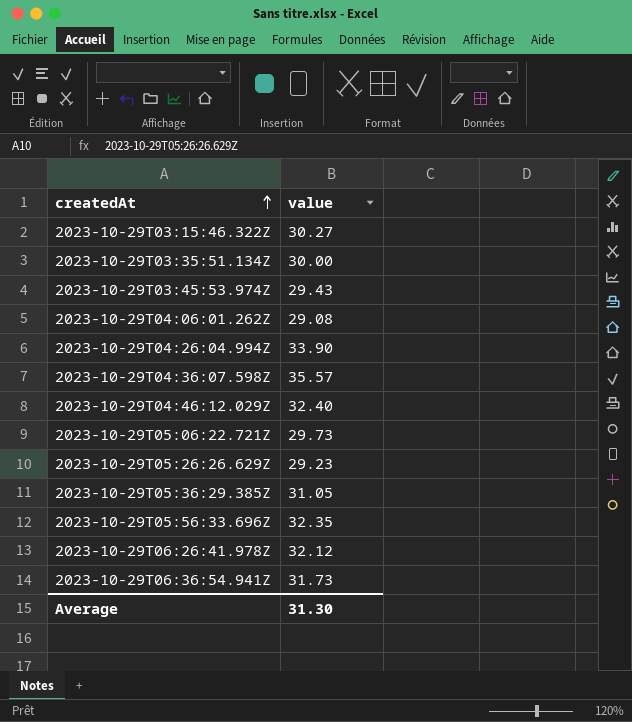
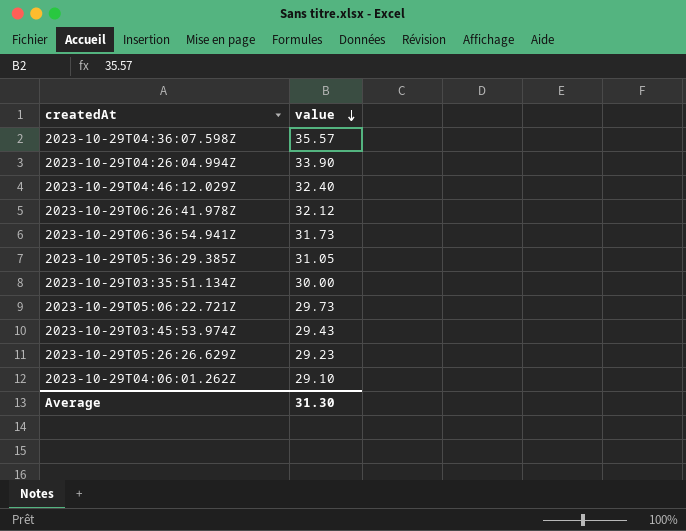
row order: createdAt ascending -> value descending
row 2023-10-29T03:15:46.322Z: 30.27 -> none
row 2023-10-29T05:56:33.696Z: 32.35 -> none
2023-10-29T04:06:01.262Z | value: 29.08 -> 29.10

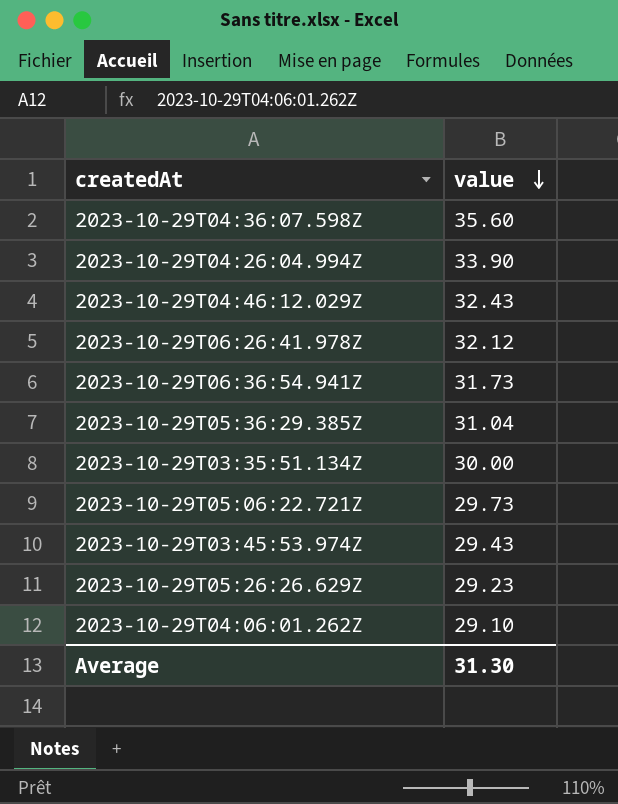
2023-10-29T04:36:07.598Z | value: 35.57 -> 35.60
2023-10-29T04:46:12.029Z | value: 32.40 -> 32.43
2023-10-29T05:36:29.385Z | value: 31.05 -> 31.04

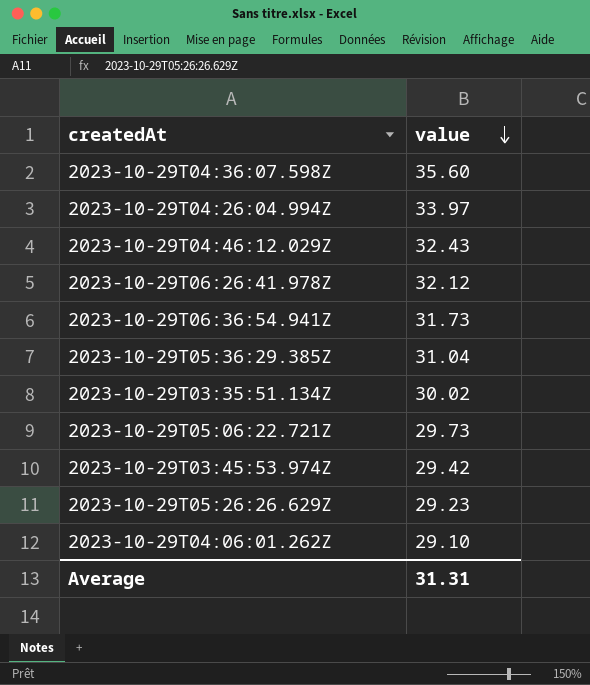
2023-10-29T04:26:04.994Z | value: 33.90 -> 33.97
2023-10-29T03:35:51.134Z | value: 30.00 -> 30.02
2023-10-29T03:45:53.974Z | value: 29.43 -> 29.42
Average | value: 31.30 -> 31.31

